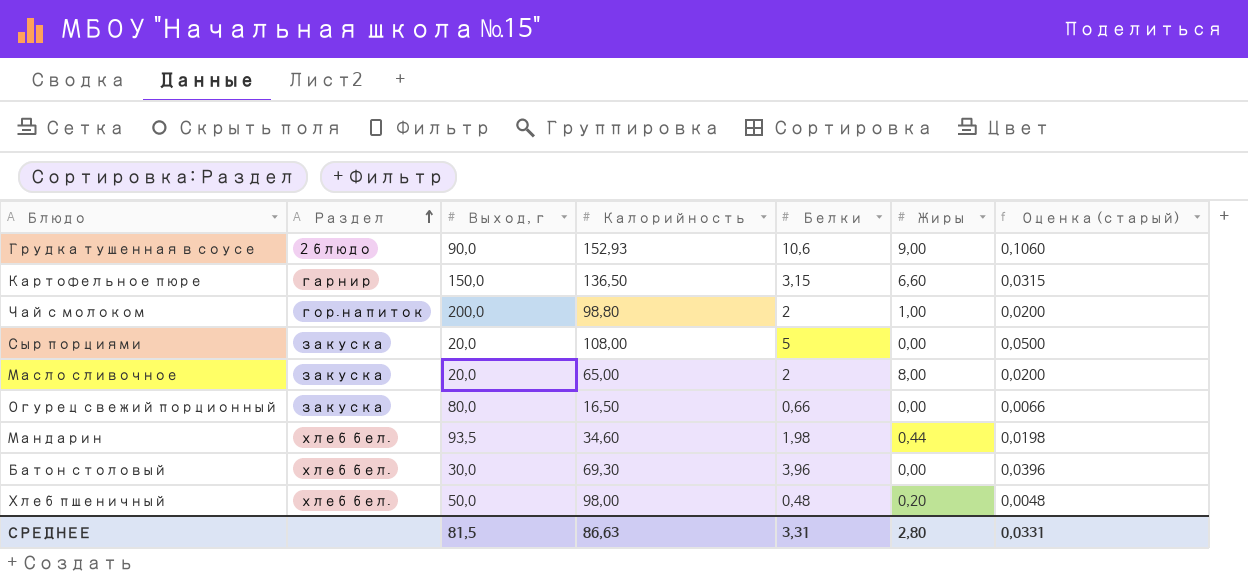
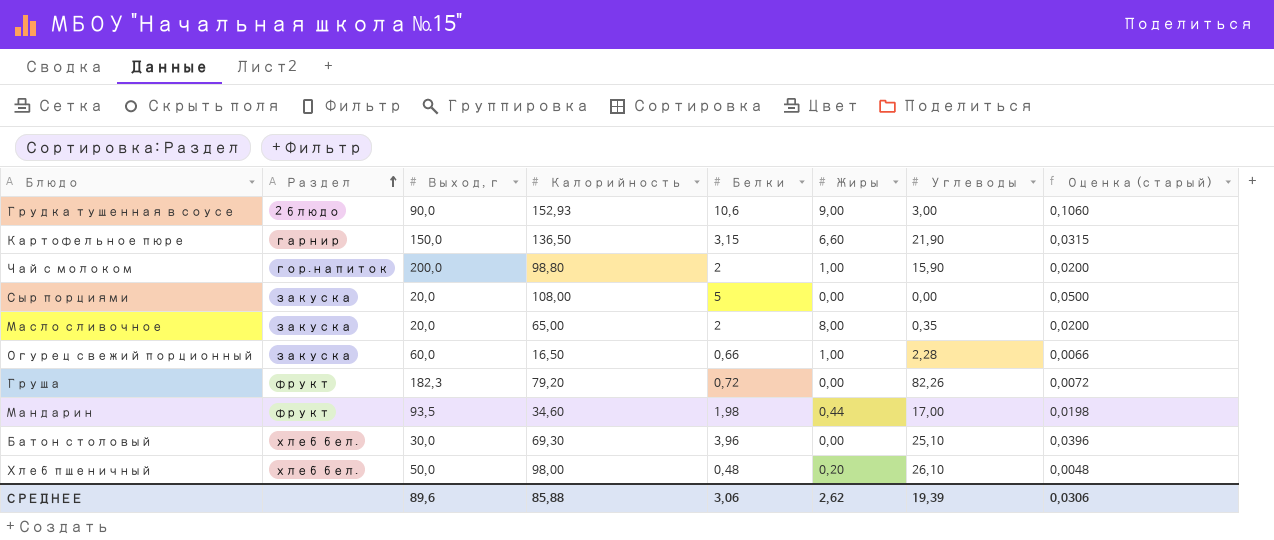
column Углеводы | position: none -> 7
Огурец свежий порционный | Выход, г: 80,0 -> 60,0
Огурец свежий порционный | Жиры: 0,00 -> 1,00
row Груша: none -> фрукт | 182,3 | 79,20 | 0,72 | 0,00 | 82,26 | 0,0072
Мандарин | Раздел: хлеб бел. -> фрукт
СРЕДНЕЕ | Выход, г: 81,5 -> 89,6
СРЕДНЕЕ | Калорийность: 86,63 -> 85,88
СРЕДНЕЕ | Белки: 3,31 -> 3,06
СРЕДНЕЕ | Жиры: 2,80 -> 2,62
СРЕДНЕЕ | Оценка (старый): 0,0331 -> 0,0306

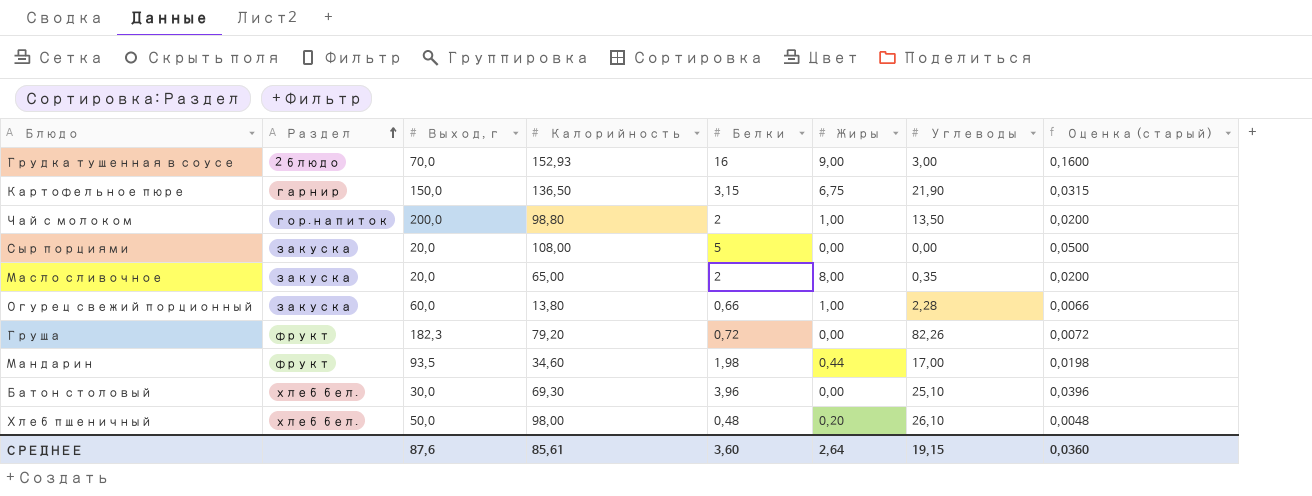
Грудка тушенная в соусе | Выход, г: 90,0 -> 70,0
Грудка тушенная в соусе | Белки: 10,6 -> 16
Грудка тушенная в соусе | Оценка (старый): 0,1060 -> 0,1600
Картофельное пюре | Жиры: 6,60 -> 6,75
Чай с молоком | Углеводы: 15,90 -> 13,50
Огурец свежий порционный | Калорийность: 16,50 -> 13,80
СРЕДНЕЕ | Выход, г: 89,6 -> 87,6
СРЕДНЕЕ | Калорийность: 85,88 -> 85,61
СРЕДНЕЕ | Белки: 3,06 -> 3,60
СРЕДНЕЕ | Жиры: 2,62 -> 2,64
СРЕДНЕЕ | Углеводы: 19,39 -> 19,15
СРЕДНЕЕ | Оценка (старый): 0,0306 -> 0,0360

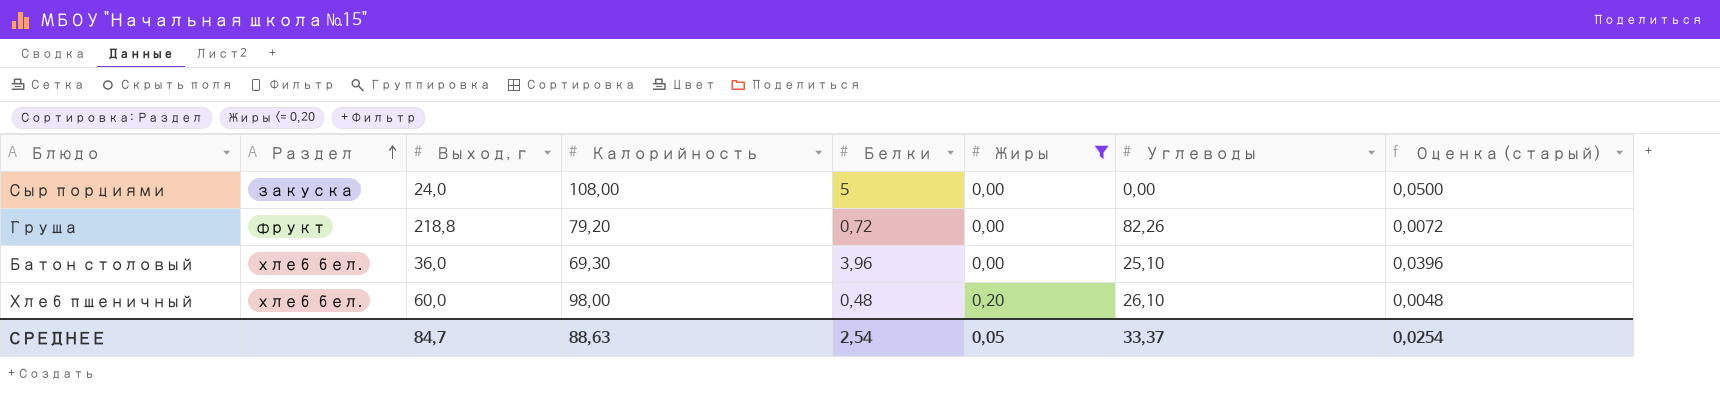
filter: none -> Жиры <= 0,20
Сыр порциями | Выход, г: 20,0 -> 24,0
Груша | Выход, г: 182,3 -> 218,8
Батон столовый | Выход, г: 30,0 -> 36,0
Хлеб пшеничный | Выход, г: 50,0 -> 60,0
СРЕДНЕЕ | Выход, г: 87,6 -> 84,7
СРЕДНЕЕ | Калорийность: 85,61 -> 88,63
СРЕДНЕЕ | Белки: 3,60 -> 2,54
СРЕДНЕЕ | Жиры: 2,64 -> 0,05
СРЕДНЕЕ | Углеводы: 19,15 -> 33,37
СРЕДНЕЕ | Оценка (старый): 0,0360 -> 0,0254

